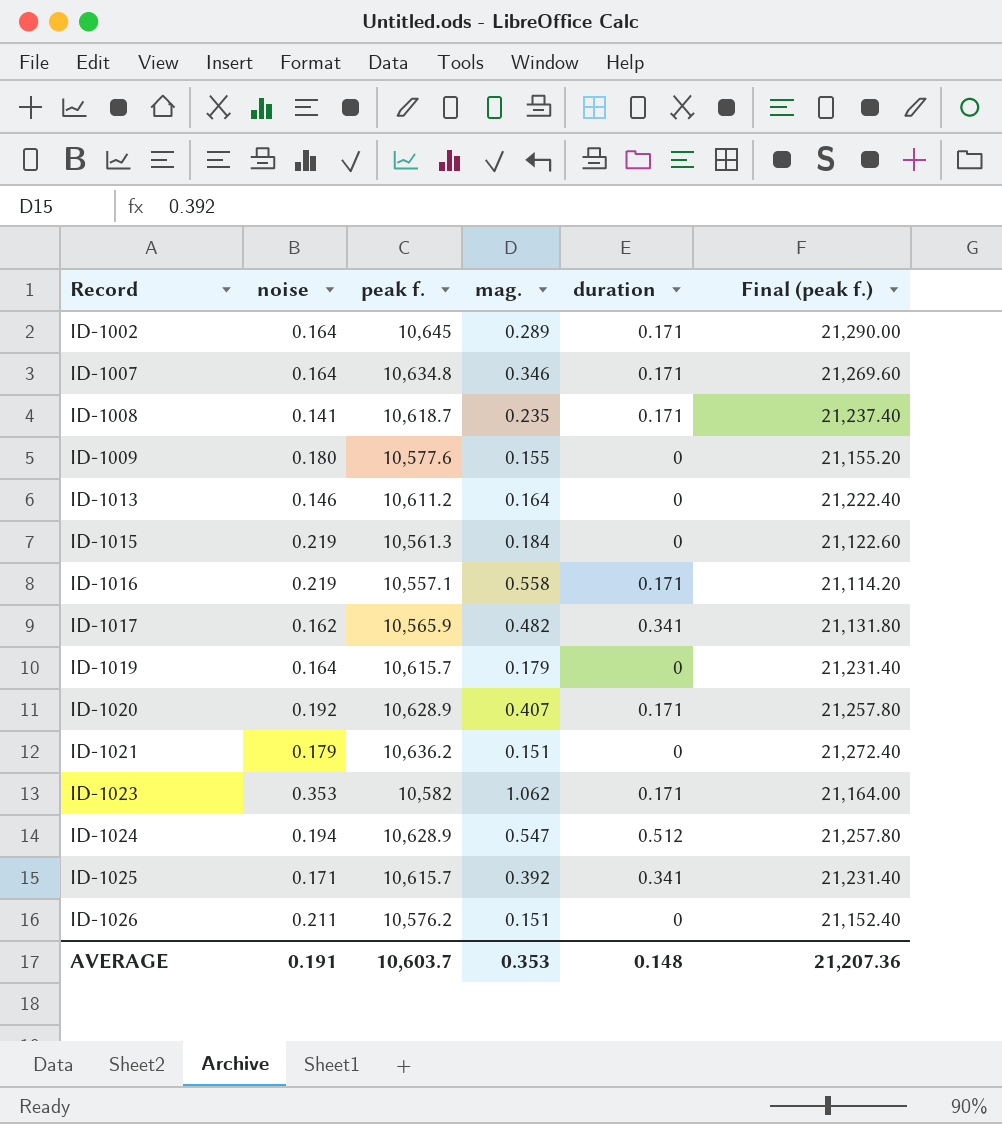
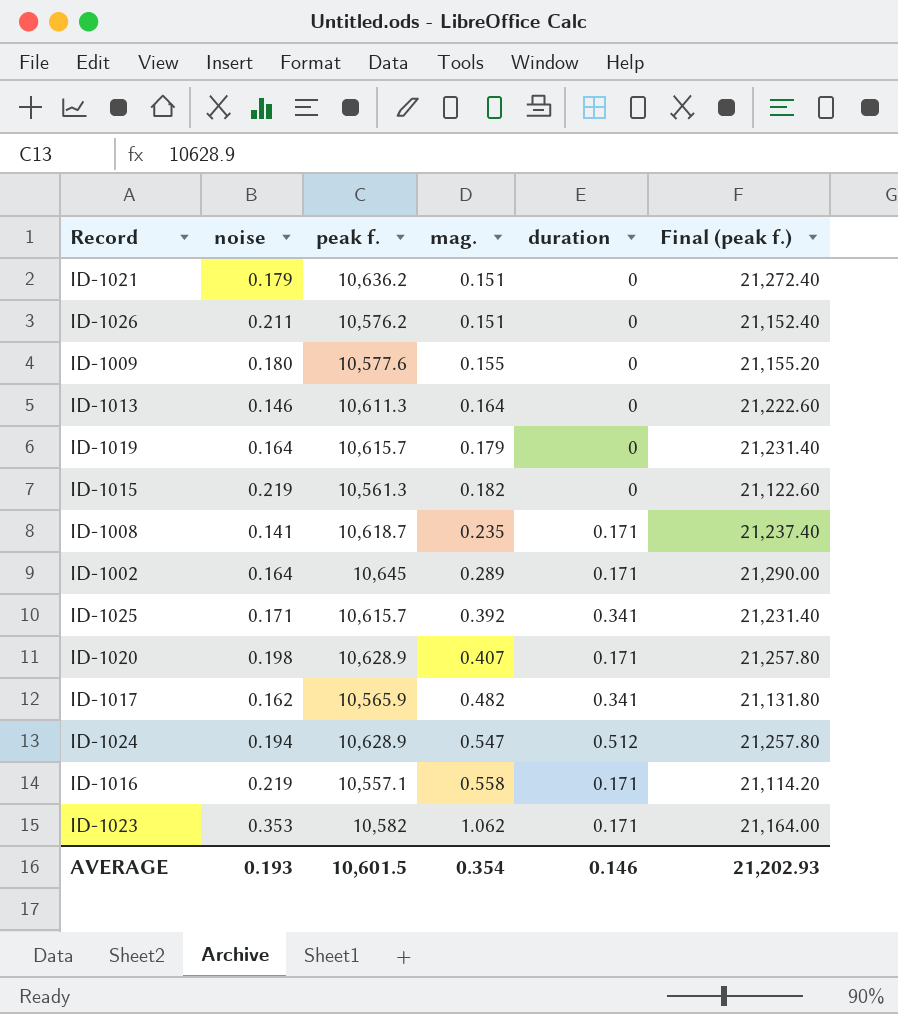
row order: Record ascending -> mag. ascending
row ID-1007: 0.164 | 10,634.8 | 0.346 | 0.171 | 21,269.60 -> none
ID-1013 | peak f.: 10,611.2 -> 10,611.3
ID-1013 | Final (peak f.): 21,222.40 -> 21,222.60
ID-1015 | mag.: 0.184 -> 0.182
ID-1020 | noise: 0.192 -> 0.198
AVERAGE | noise: 0.191 -> 0.193
AVERAGE | peak f.: 10,603.7 -> 10,601.5
AVERAGE | mag.: 0.353 -> 0.354
AVERAGE | duration: 0.148 -> 0.146
AVERAGE | Final (peak f.): 21,207.36 -> 21,202.93

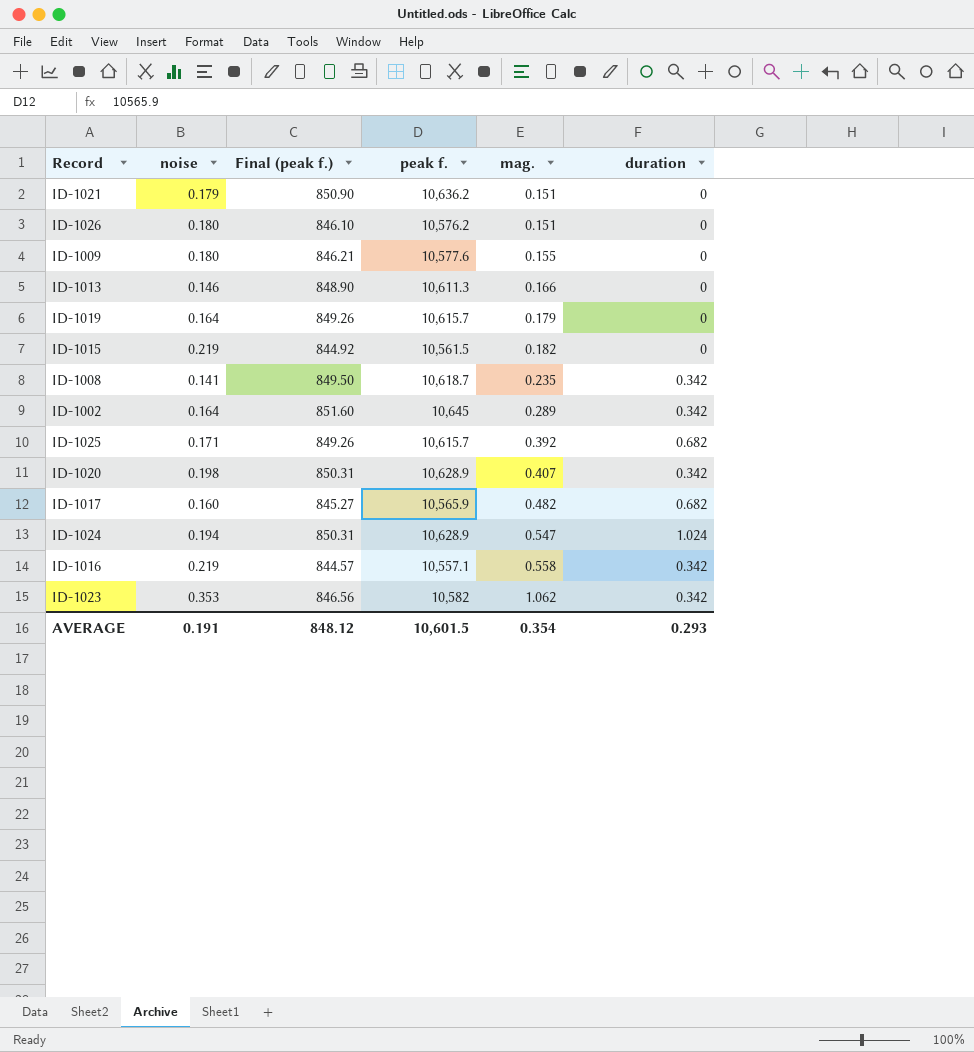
column Final (peak f.) | formula: [peak f.] * 2 -> [peak f.] * 0.08
column Final (peak f.) | position: 6 -> 3
ID-1026 | noise: 0.211 -> 0.180
ID-1013 | mag.: 0.164 -> 0.166
ID-1015 | peak f.: 10,561.3 -> 10,561.5
ID-1008 | duration: 0.171 -> 0.342
ID-1002 | duration: 0.171 -> 0.342
ID-1025 | duration: 0.341 -> 0.682
ID-1020 | duration: 0.171 -> 0.342
ID-1017 | noise: 0.162 -> 0.160
ID-1017 | duration: 0.341 -> 0.682
ID-1024 | duration: 0.512 -> 1.024
ID-1016 | duration: 0.171 -> 0.342
ID-1023 | duration: 0.171 -> 0.342
AVERAGE | noise: 0.193 -> 0.191
AVERAGE | Final (peak f.): 21,202.93 -> 848.12
AVERAGE | duration: 0.146 -> 0.293

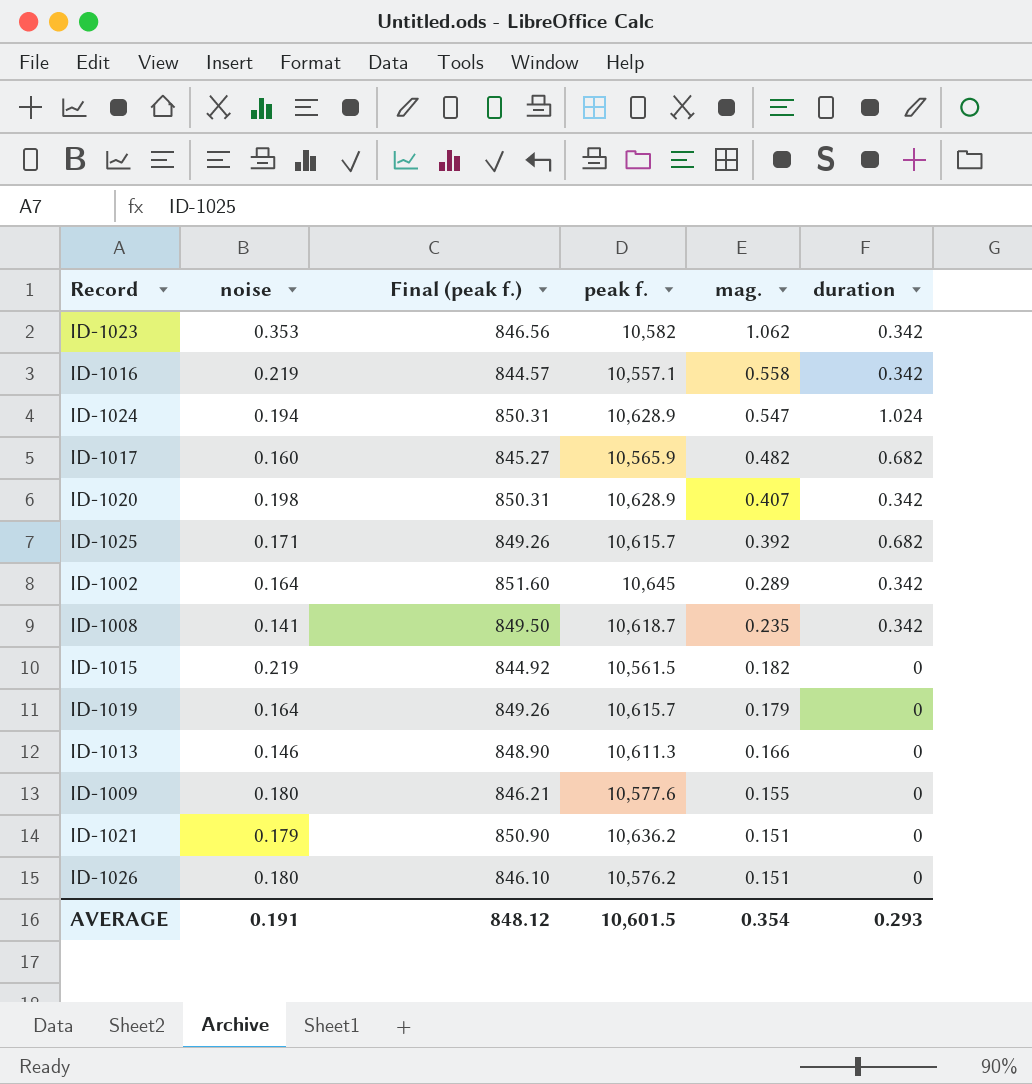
row order: mag. ascending -> mag. descending

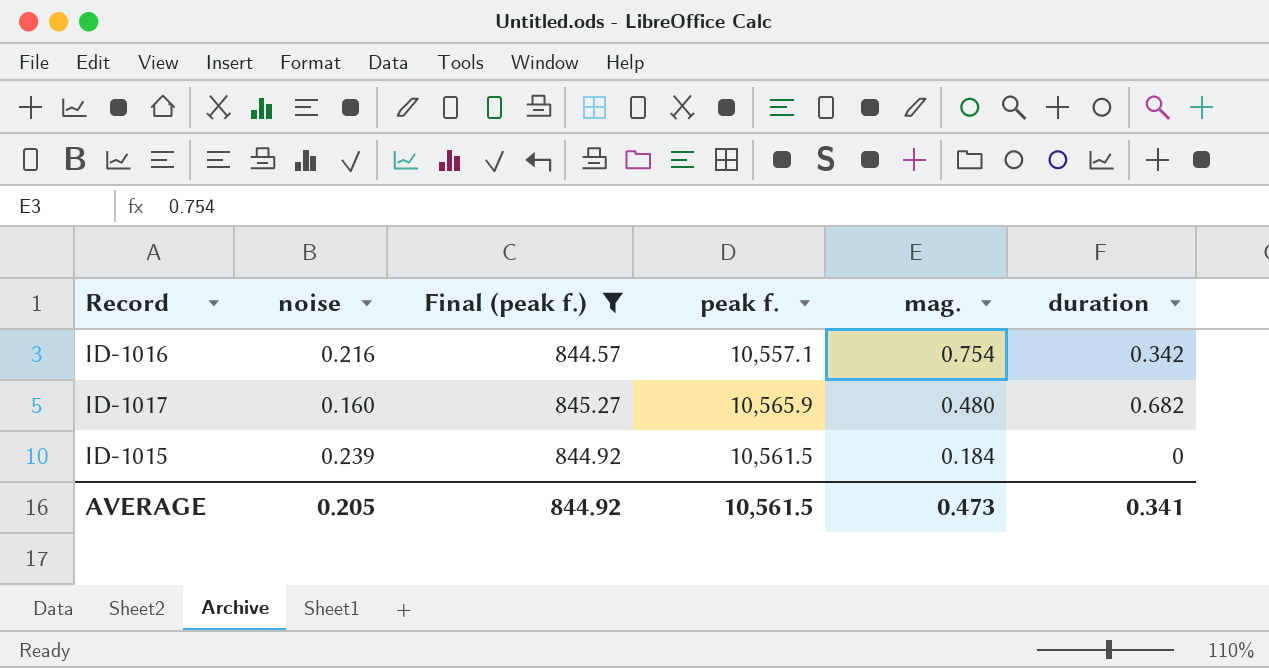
filter: none -> Final (peak f.) <= 845.27
ID-1016 | noise: 0.219 -> 0.216
ID-1016 | mag.: 0.558 -> 0.754
ID-1017 | mag.: 0.482 -> 0.480
ID-1015 | noise: 0.219 -> 0.239
ID-1015 | mag.: 0.182 -> 0.184
AVERAGE | noise: 0.191 -> 0.205
AVERAGE | Final (peak f.): 848.12 -> 844.92
AVERAGE | peak f.: 10,601.5 -> 10,561.5
AVERAGE | mag.: 0.354 -> 0.473
AVERAGE | duration: 0.293 -> 0.341

